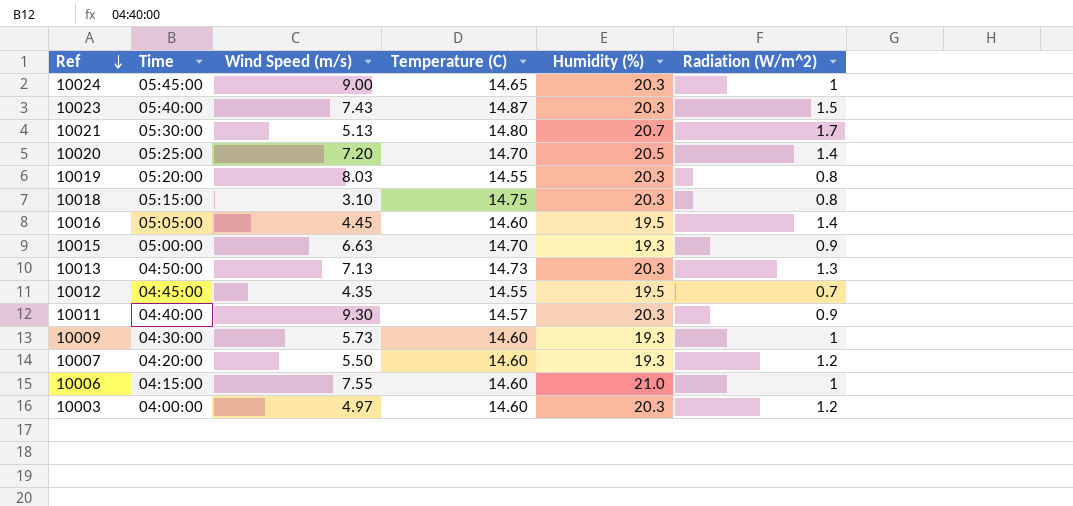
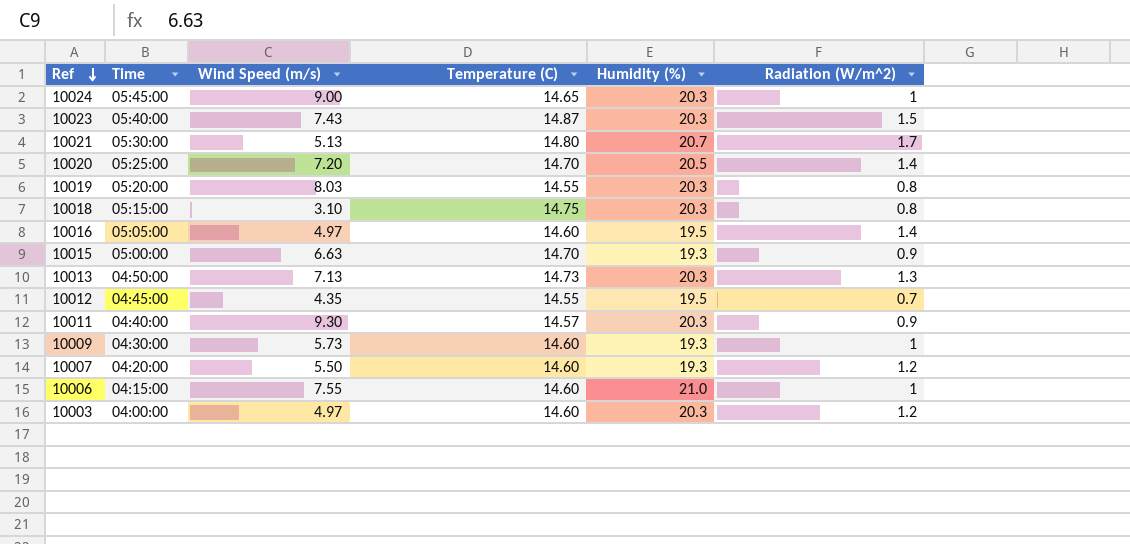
10016 | Wind Speed (m/s): 4.45 -> 4.97

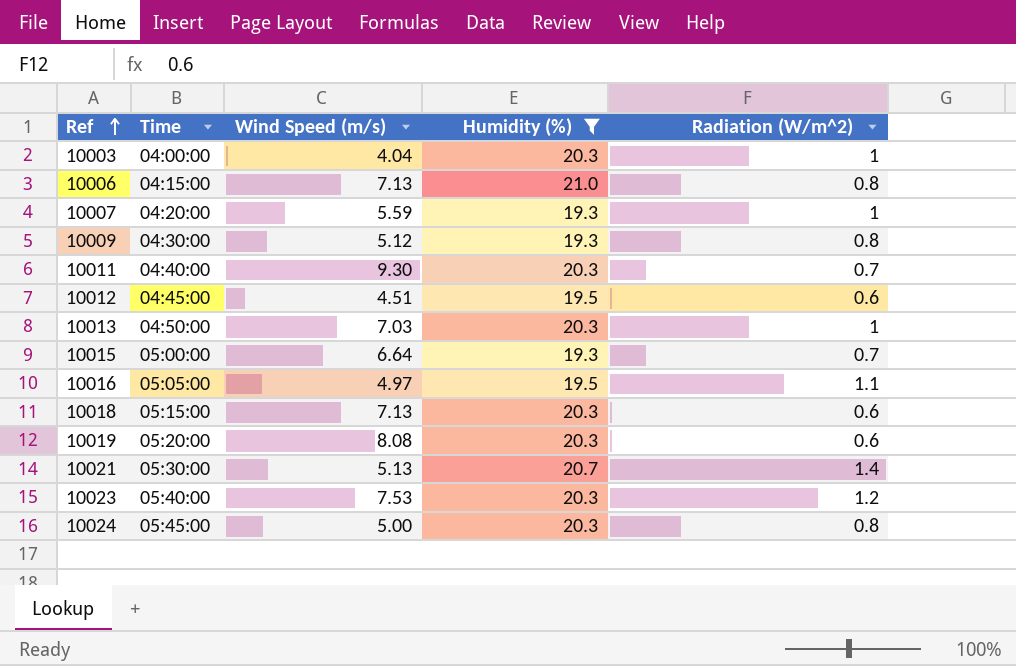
filter: none -> Humidity (%) != 20.5
row order: Ref descending -> Ref ascending
column Temperature (C) | position: 4 -> none
10003 | Wind Speed (m/s): 4.97 -> 4.04
10003 | Radiation (W/m^2): 1.2 -> 1
10006 | Wind Speed (m/s): 7.55 -> 7.13
10006 | Radiation (W/m^2): 1 -> 0.8
10007 | Wind Speed (m/s): 5.50 -> 5.59
10007 | Radiation (W/m^2): 1.2 -> 1
10009 | Wind Speed (m/s): 5.73 -> 5.12
10009 | Radiation (W/m^2): 1 -> 0.8
10011 | Radiation (W/m^2): 0.9 -> 0.7
10012 | Wind Speed (m/s): 4.35 -> 4.51
10012 | Radiation (W/m^2): 0.7 -> 0.6
10013 | Wind Speed (m/s): 7.13 -> 7.03
10013 | Radiation (W/m^2): 1.3 -> 1
10015 | Wind Speed (m/s): 6.63 -> 6.64
10015 | Radiation (W/m^2): 0.9 -> 0.7
10016 | Radiation (W/m^2): 1.4 -> 1.1
10018 | Wind Speed (m/s): 3.10 -> 7.13
10018 | Radiation (W/m^2): 0.8 -> 0.6
10019 | Wind Speed (m/s): 8.03 -> 8.08
10019 | Radiation (W/m^2): 0.8 -> 0.6
10021 | Radiation (W/m^2): 1.7 -> 1.4
10023 | Wind Speed (m/s): 7.43 -> 7.53
10023 | Radiation (W/m^2): 1.5 -> 1.2
10024 | Wind Speed (m/s): 9.00 -> 5.00
10024 | Radiation (W/m^2): 1 -> 0.8

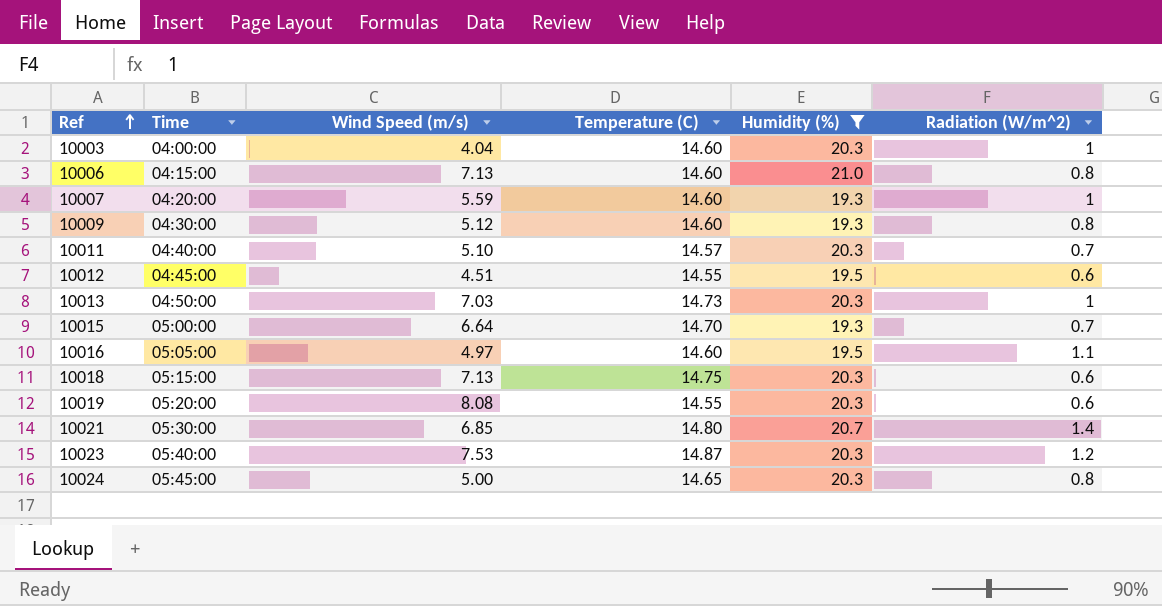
column Temperature (C) | position: none -> 4
10011 | Wind Speed (m/s): 9.30 -> 5.10
10021 | Wind Speed (m/s): 5.13 -> 6.85

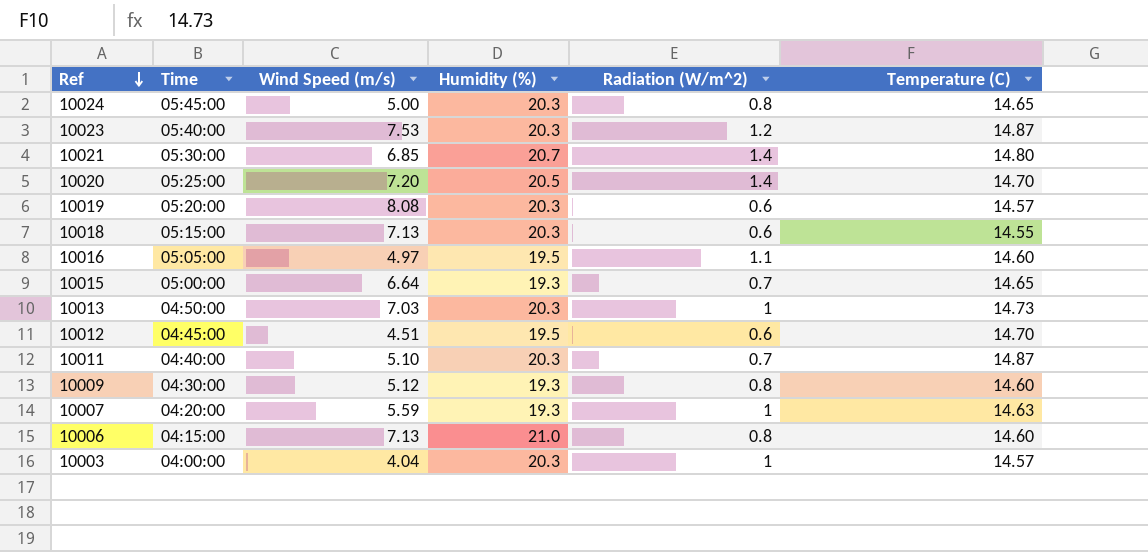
filter: Humidity (%) != 20.5 -> none
row order: Ref ascending -> Ref descending
column Temperature (C) | position: 4 -> 6
10019 | Temperature (C): 14.55 -> 14.57
10018 | Temperature (C): 14.75 -> 14.55
10015 | Temperature (C): 14.70 -> 14.65
10012 | Temperature (C): 14.55 -> 14.70
10011 | Temperature (C): 14.57 -> 14.87
10007 | Temperature (C): 14.60 -> 14.63
10003 | Temperature (C): 14.60 -> 14.57

